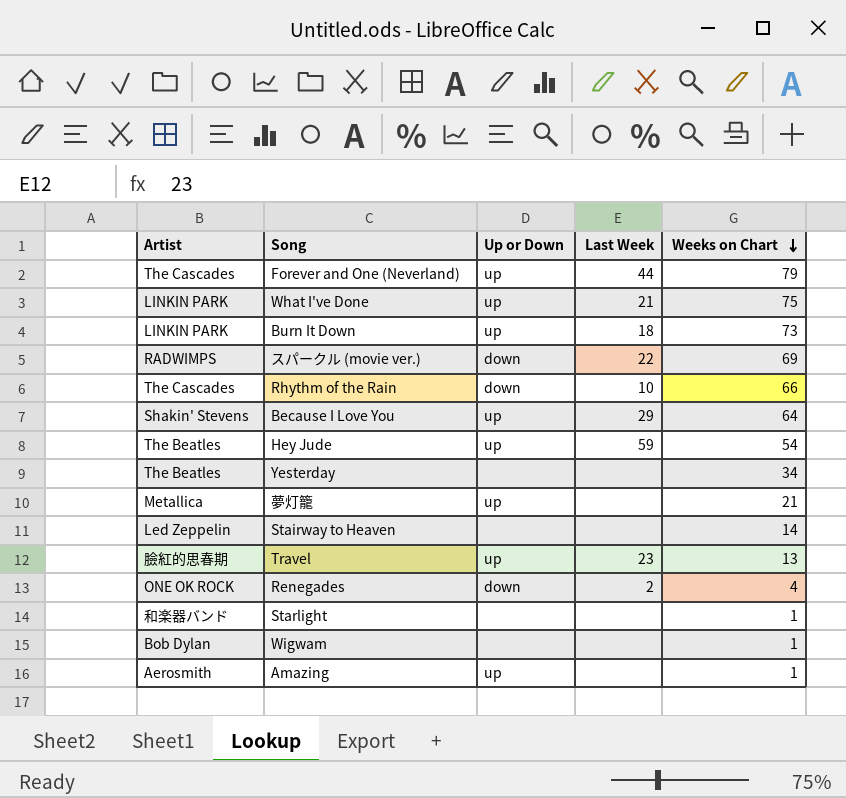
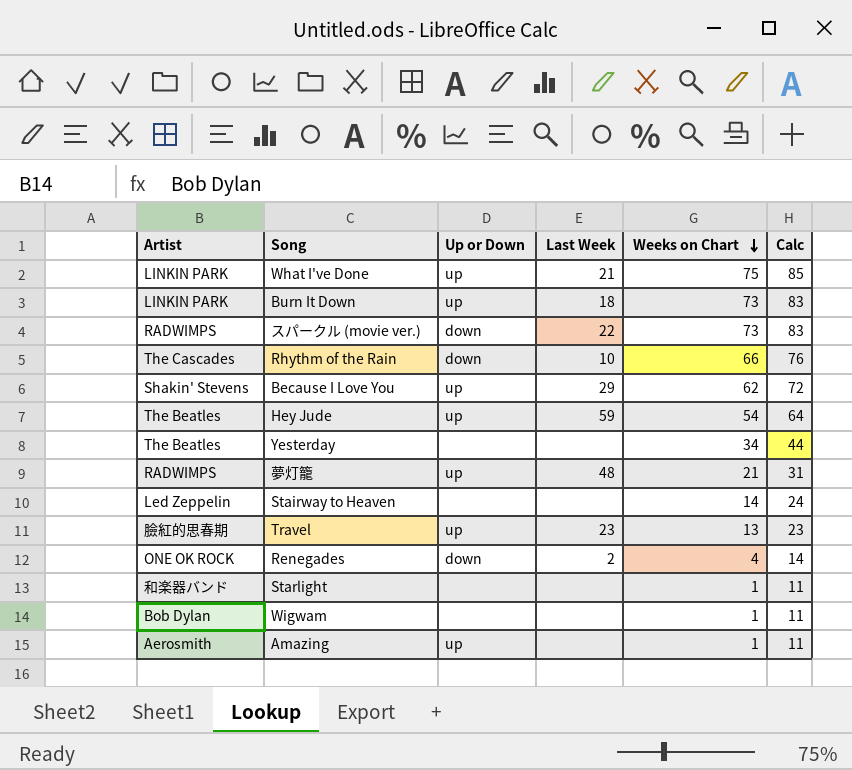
column Calc | formula: none -> [Weeks on Chart] + 10
row Forever and One (Neverland): The Cascades | up | 44 | 79 -> none
スパークル (movie ver.) | Weeks on Chart: 69 -> 73
Because I Love You | Weeks on Chart: 64 -> 62
夢灯籠 | Artist: Metallica -> RADWIMPS
夢灯籠 | Last Week: none -> 48

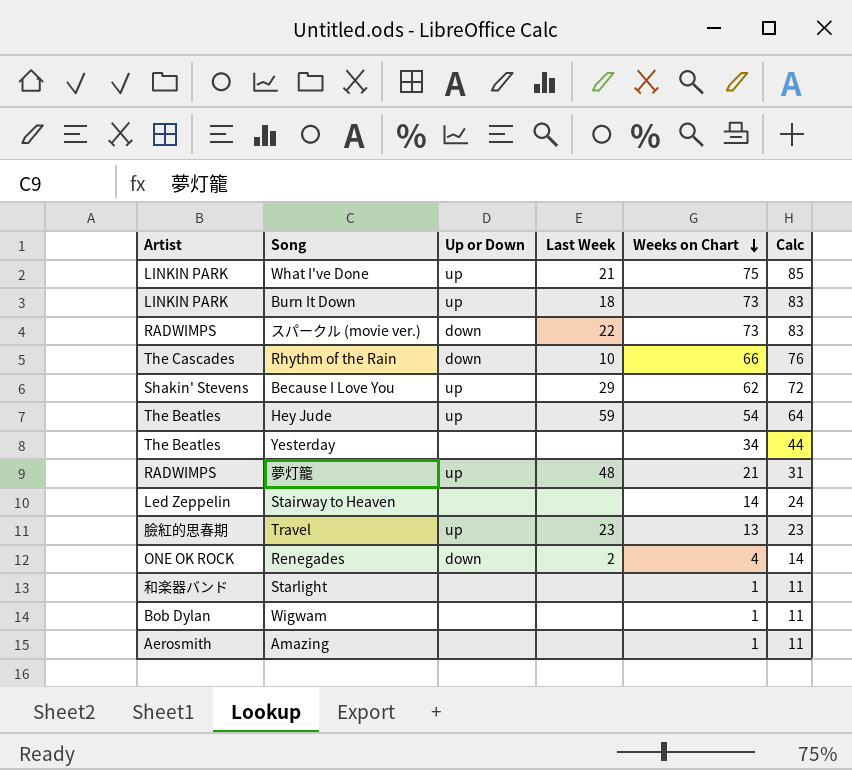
Amazing | Up or Down: up -> none

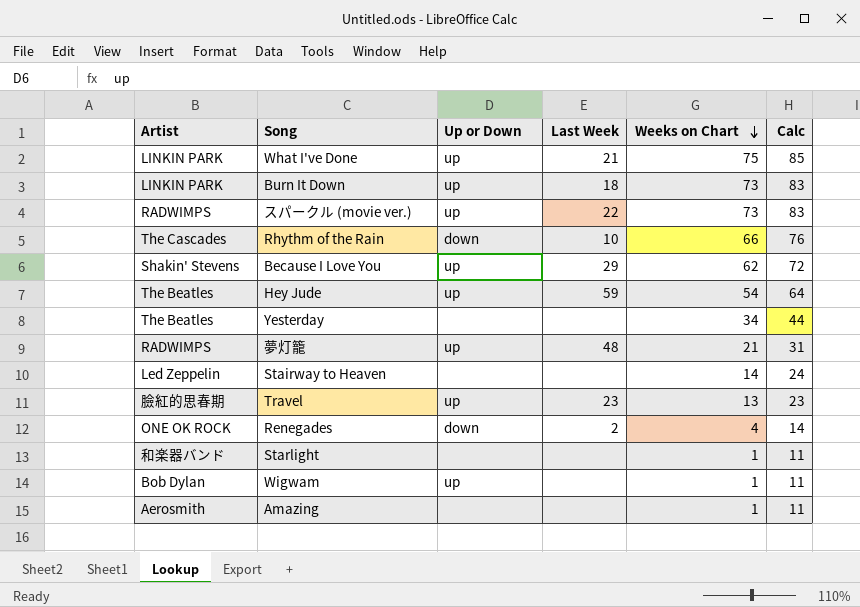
スパークル (movie ver.) | Up or Down: down -> up
Wigwam | Up or Down: none -> up

